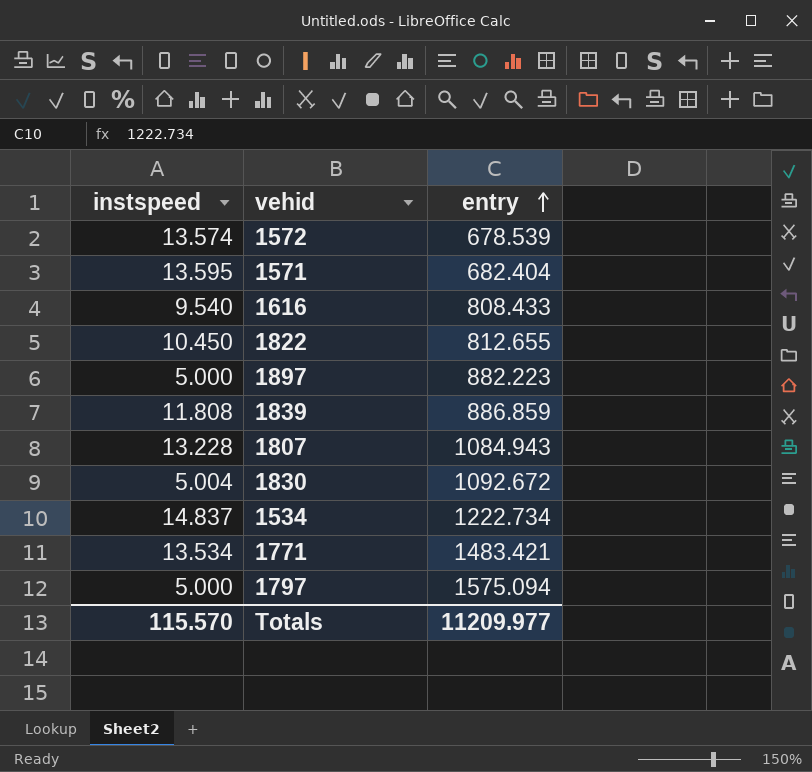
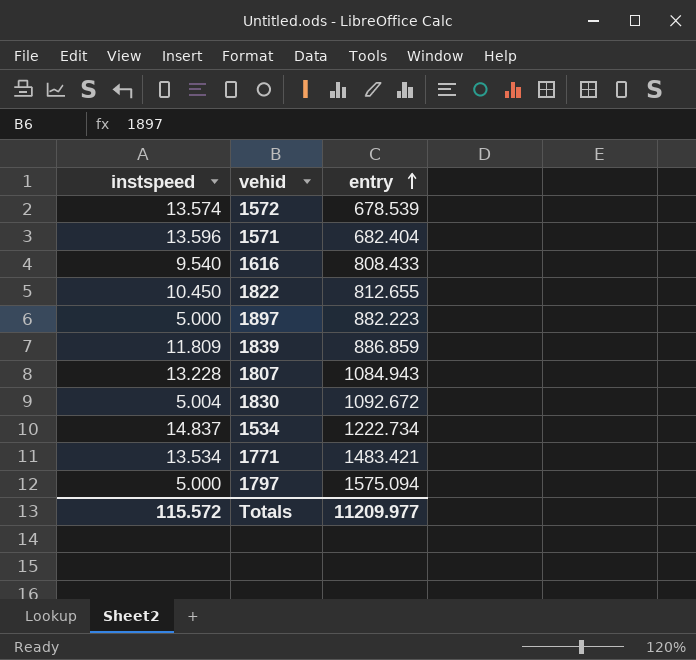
1571 | instspeed: 13.595 -> 13.596
1839 | instspeed: 11.808 -> 11.809
Totals | instspeed: 115.570 -> 115.572

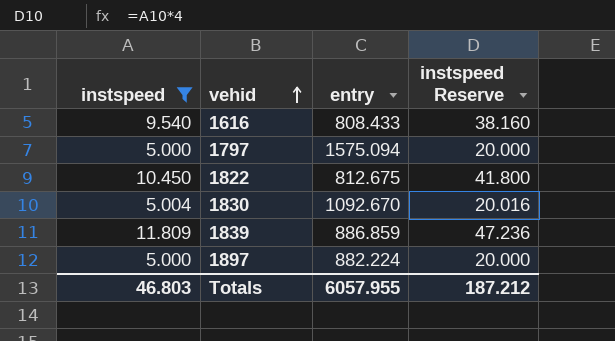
filter: none -> instspeed <= 11.809
row order: entry ascending -> vehid ascending
column instspeed Reserve | formula: none -> [instspeed] * 4
1822 | entry: 812.655 -> 812.675
1830 | entry: 1092.672 -> 1092.670
1897 | entry: 882.223 -> 882.224
Totals | instspeed: 115.572 -> 46.803
Totals | entry: 11209.977 -> 6057.955

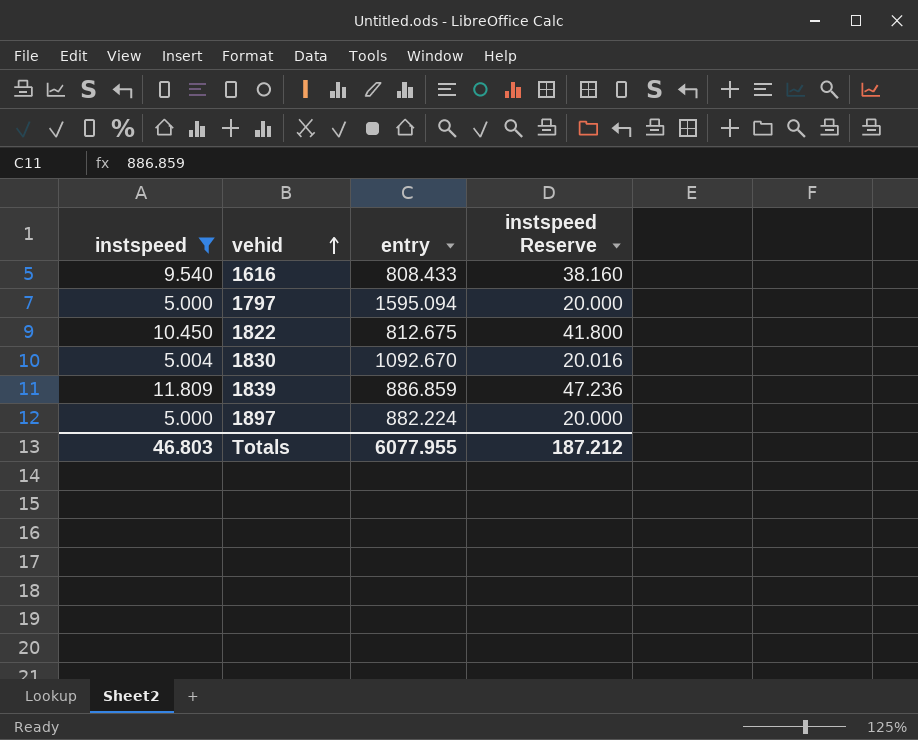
1797 | entry: 1575.094 -> 1595.094
Totals | entry: 6057.955 -> 6077.955

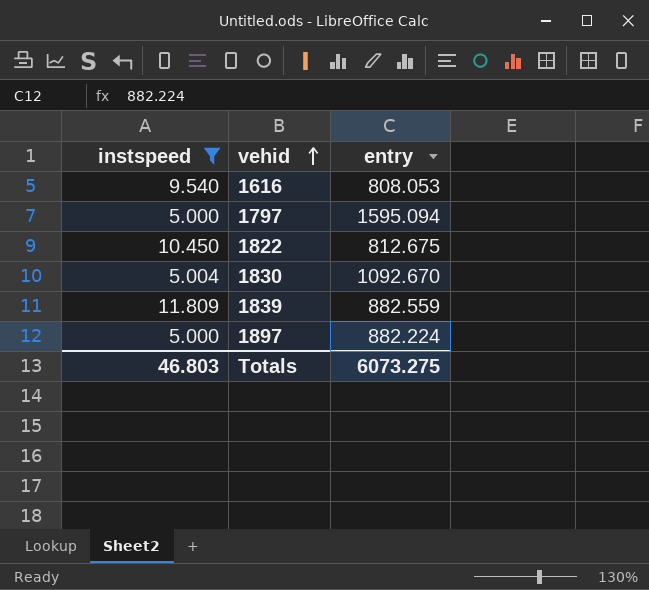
column instspeed Reserve | formula: [instspeed] * 4 -> none
1616 | entry: 808.433 -> 808.053
1839 | entry: 886.859 -> 882.559
Totals | entry: 6077.955 -> 6073.275

